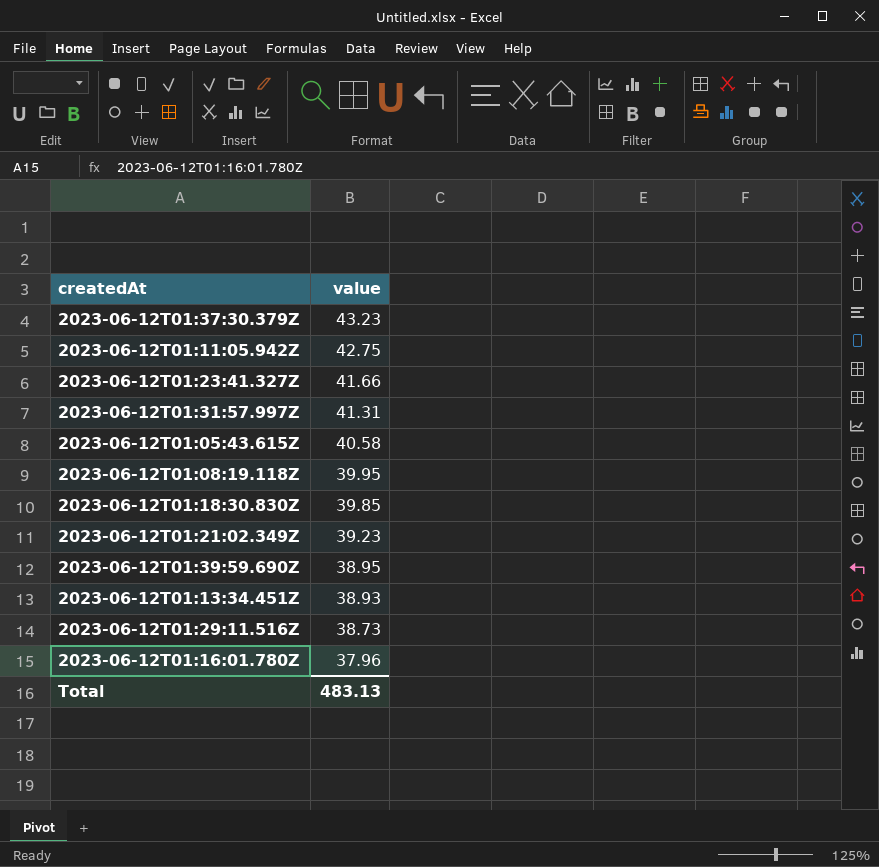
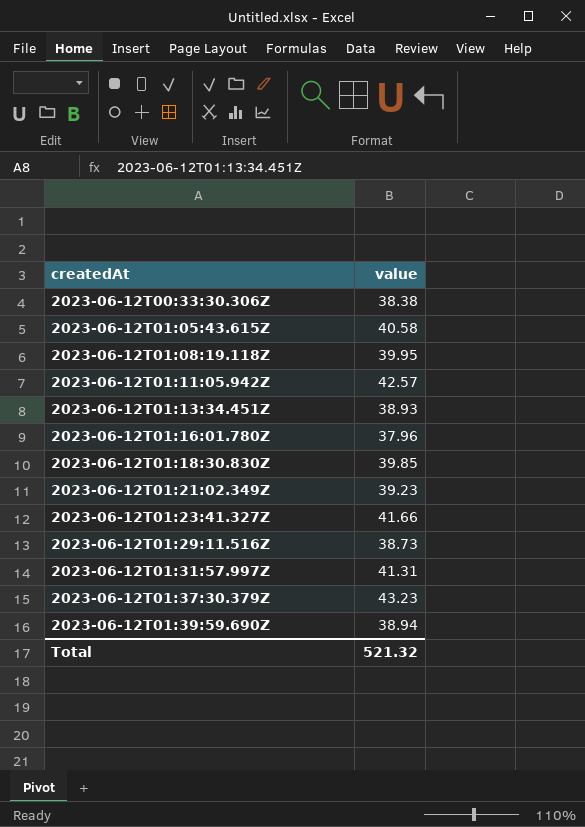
row order: value descending -> createdAt ascending
row 2023-06-12T00:33:30.306Z: none -> 38.38
2023-06-12T01:11:05.942Z | value: 42.75 -> 42.57
2023-06-12T01:39:59.690Z | value: 38.95 -> 38.94
Total | value: 483.13 -> 521.32

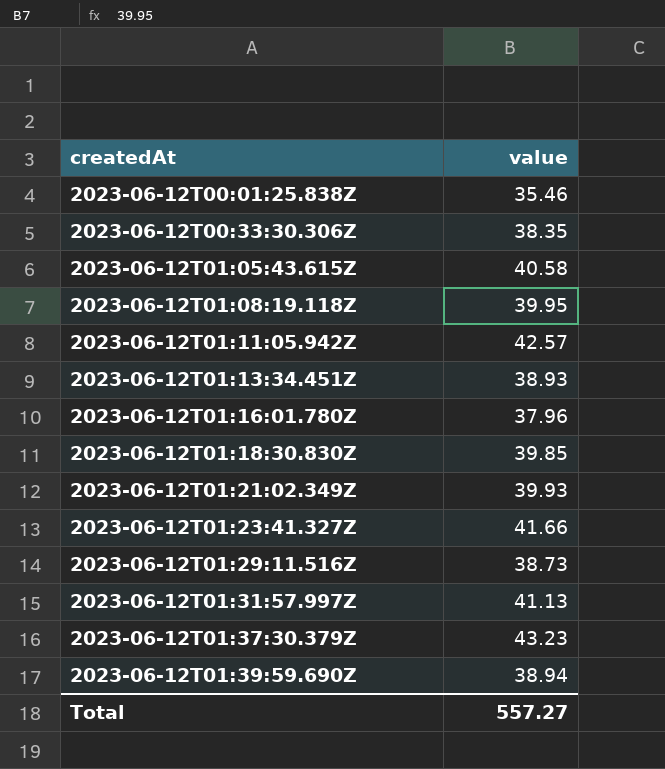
row 2023-06-12T00:01:25.838Z: none -> 35.46
2023-06-12T00:33:30.306Z | value: 38.38 -> 38.35
2023-06-12T01:21:02.349Z | value: 39.23 -> 39.93
2023-06-12T01:31:57.997Z | value: 41.31 -> 41.13
Total | value: 521.32 -> 557.27

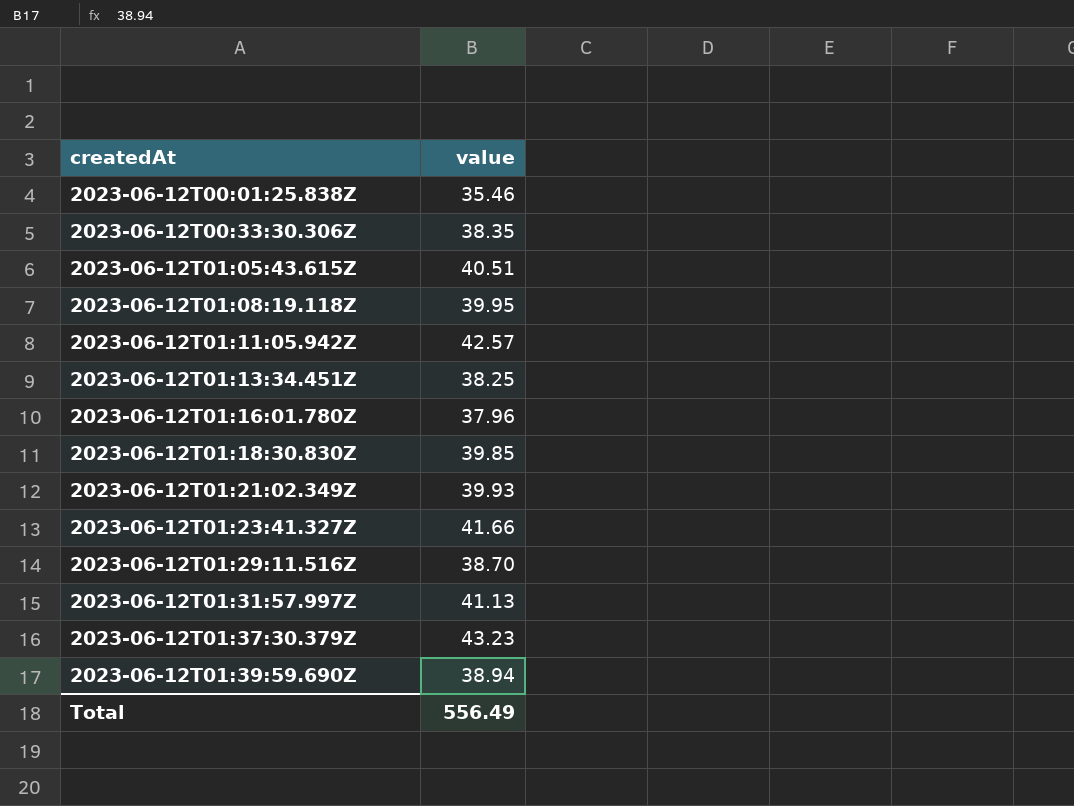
2023-06-12T01:05:43.615Z | value: 40.58 -> 40.51
2023-06-12T01:13:34.451Z | value: 38.93 -> 38.25
2023-06-12T01:29:11.516Z | value: 38.73 -> 38.70
Total | value: 557.27 -> 556.49

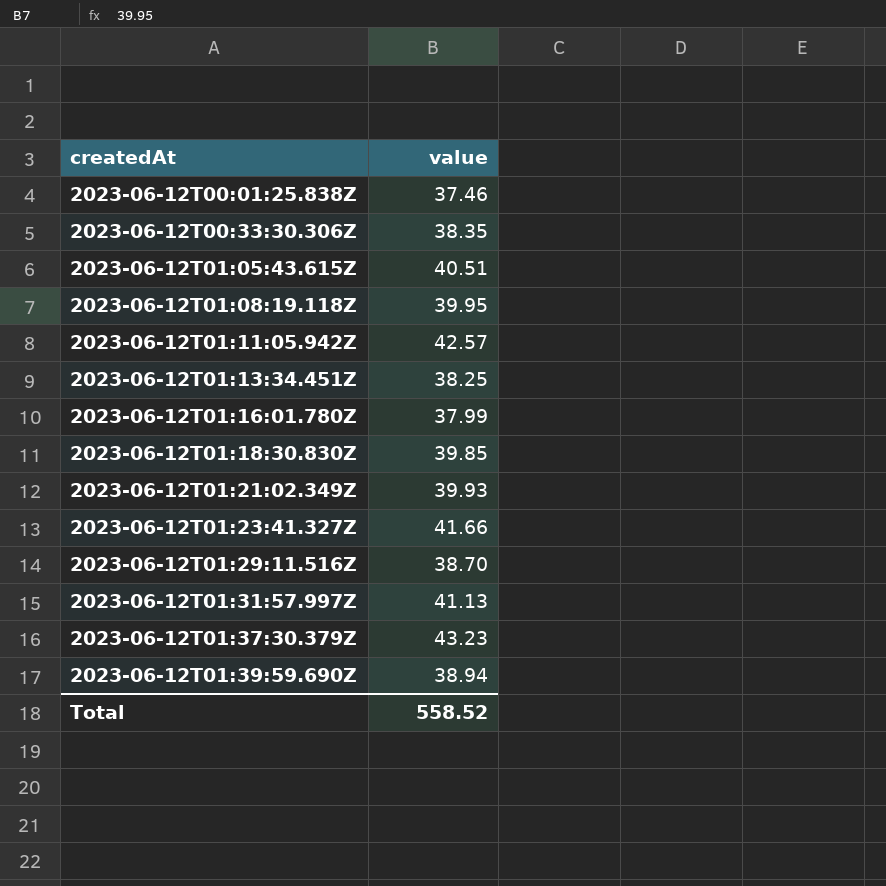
2023-06-12T00:01:25.838Z | value: 35.46 -> 37.46
2023-06-12T01:16:01.780Z | value: 37.96 -> 37.99
Total | value: 556.49 -> 558.52

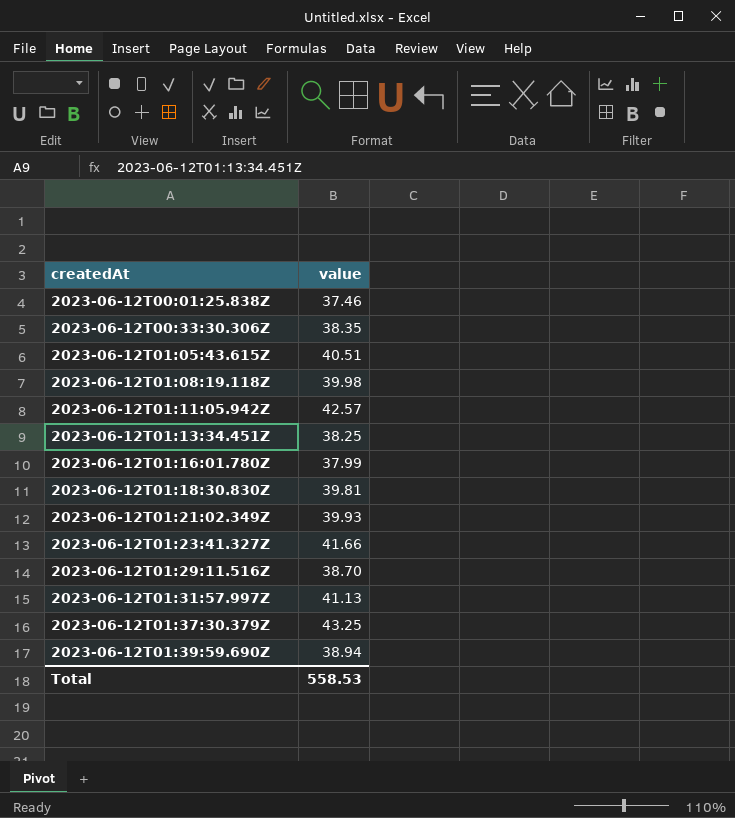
2023-06-12T01:08:19.118Z | value: 39.95 -> 39.98
2023-06-12T01:18:30.830Z | value: 39.85 -> 39.81
2023-06-12T01:37:30.379Z | value: 43.23 -> 43.25
Total | value: 558.52 -> 558.53

